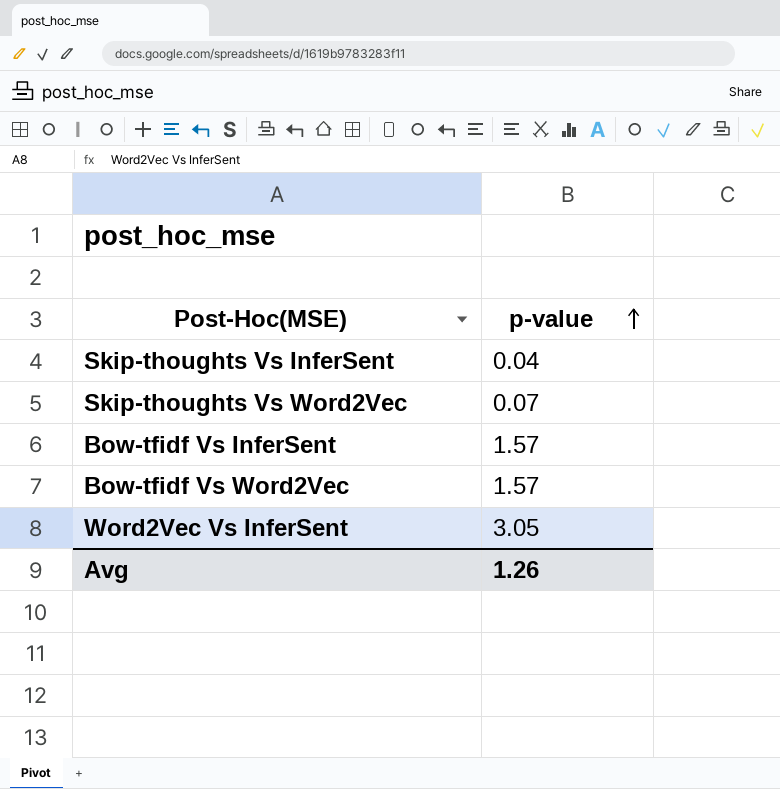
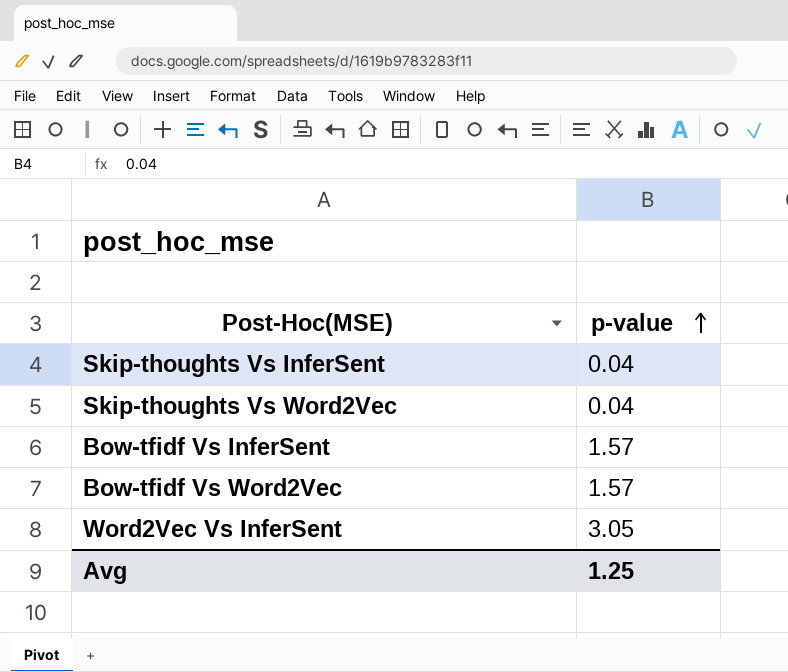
Skip-thoughts Vs Word2Vec | p-value: 0.07 -> 0.04
Avg | p-value: 1.26 -> 1.25

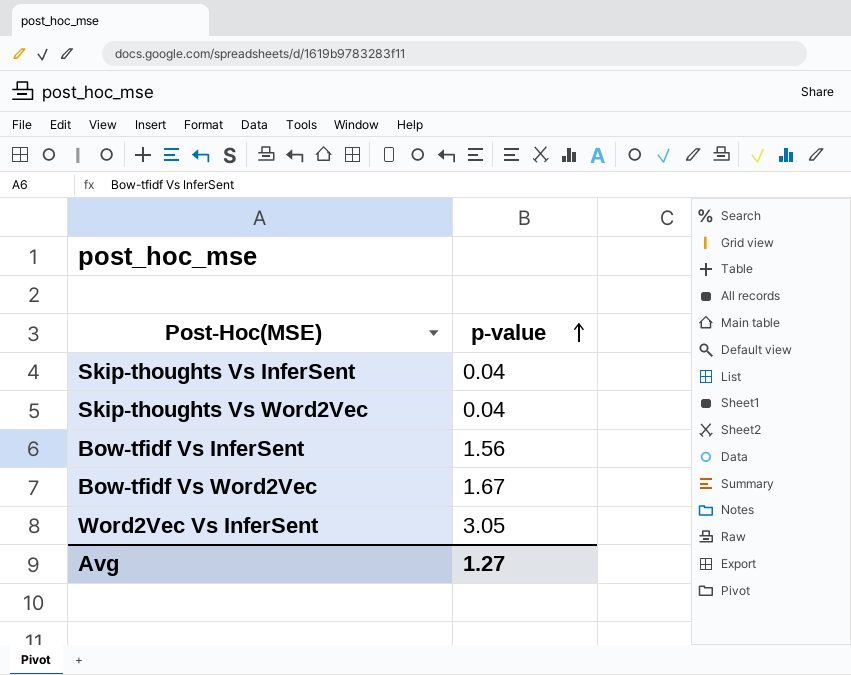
Bow-tfidf Vs InferSent | p-value: 1.57 -> 1.56
Bow-tfidf Vs Word2Vec | p-value: 1.57 -> 1.67
Avg | p-value: 1.25 -> 1.27

